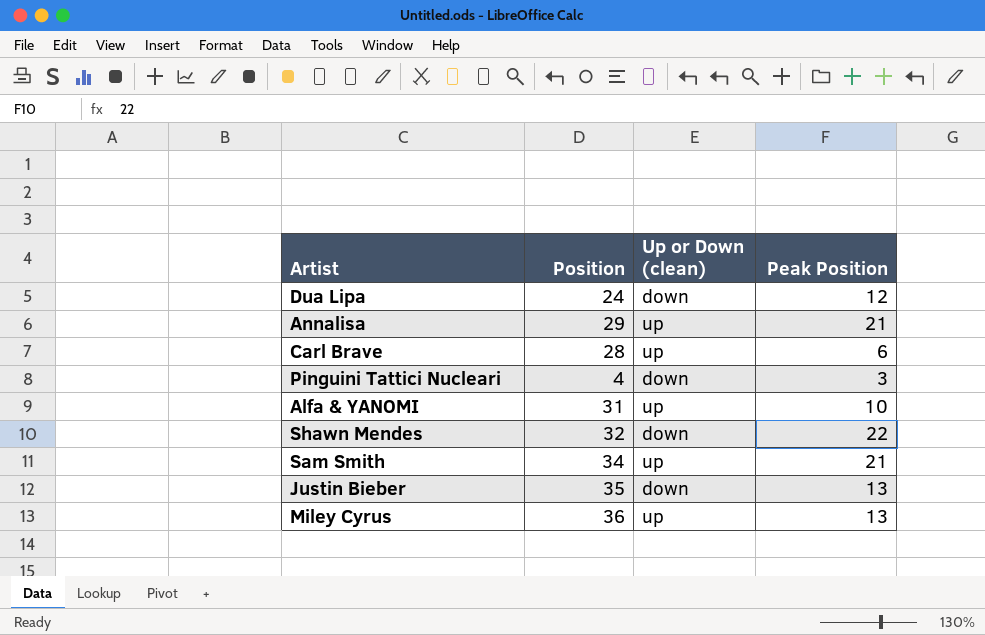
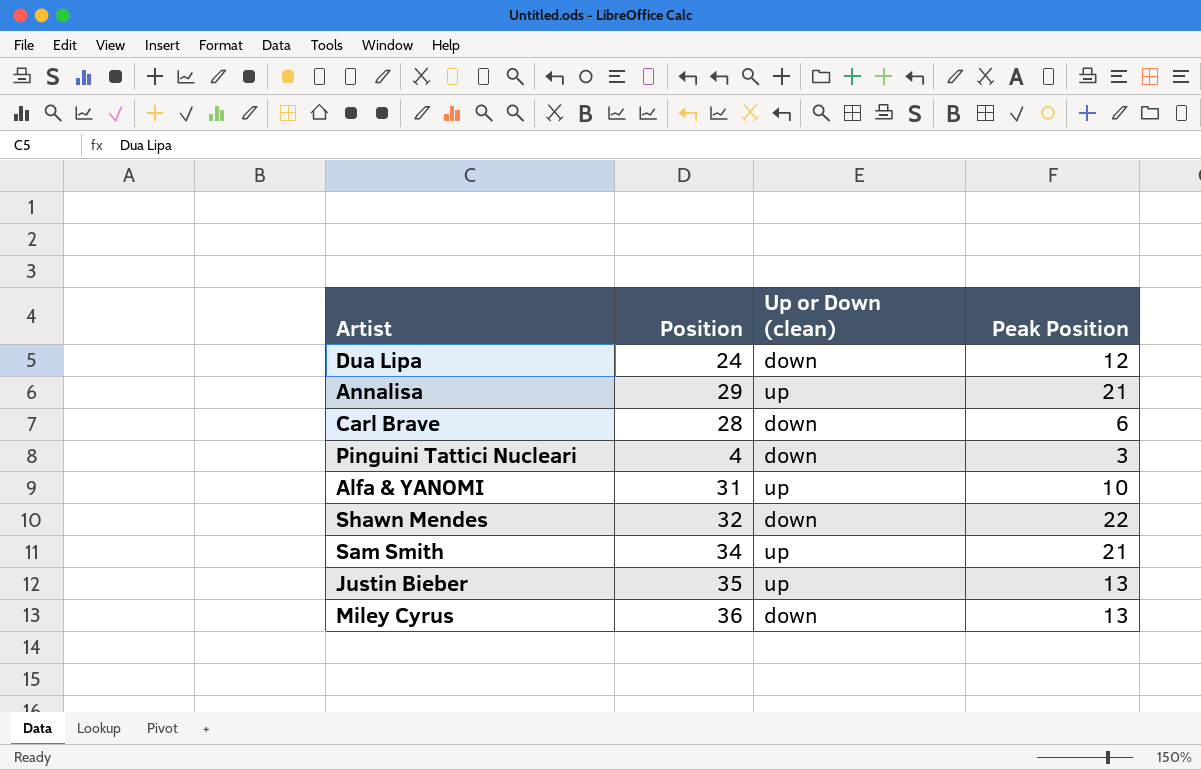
Carl Brave | Up or Down (clean): up -> down
Justin Bieber | Up or Down (clean): down -> up
Miley Cyrus | Up or Down (clean): up -> down

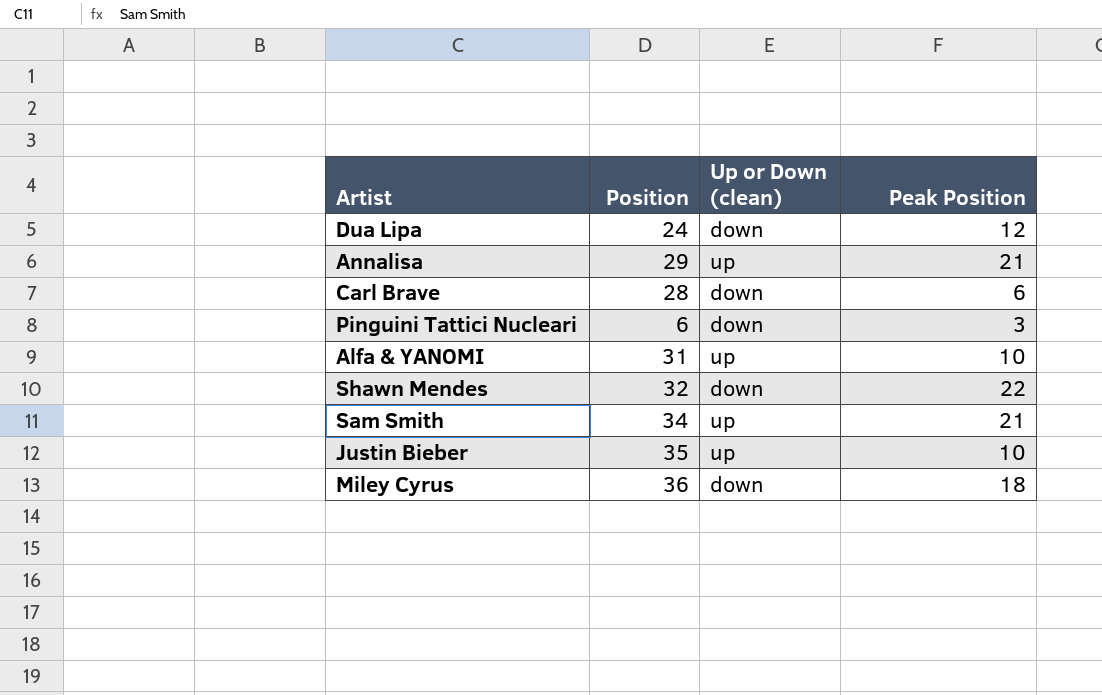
Pinguini Tattici Nucleari | Position: 4 -> 6
Justin Bieber | Peak Position: 13 -> 10
Miley Cyrus | Peak Position: 13 -> 18

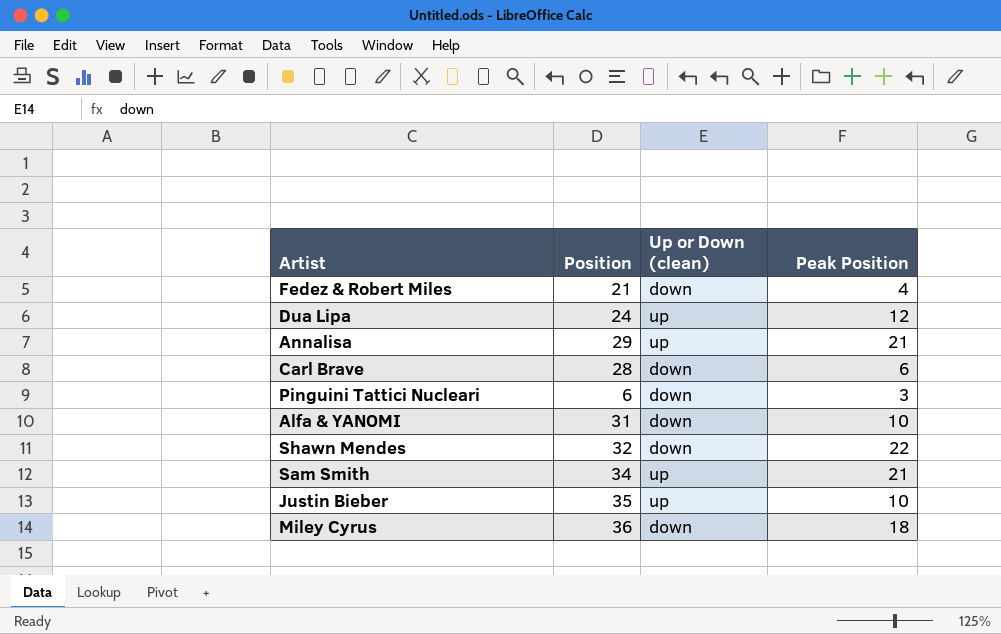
row Fedez & Robert Miles: none -> 21 | down | 4
Dua Lipa | Up or Down (clean): down -> up
Alfa & YANOMI | Up or Down (clean): up -> down

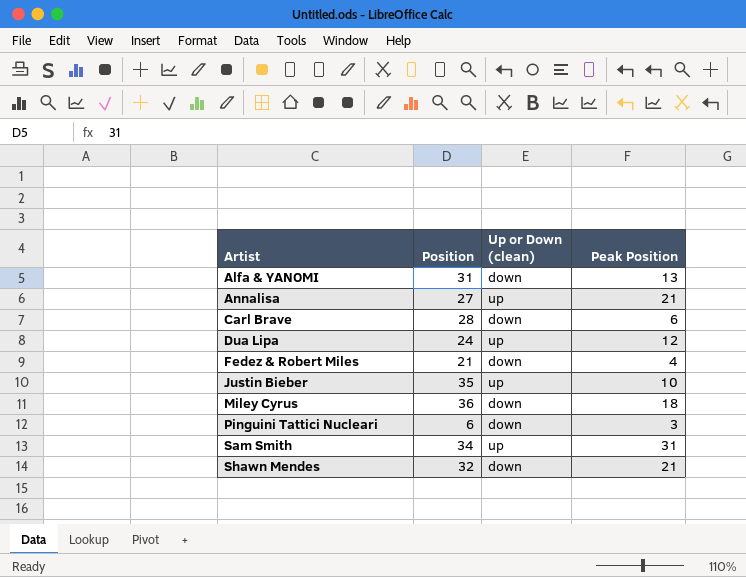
row order: none -> Artist ascending
Alfa & YANOMI | Peak Position: 10 -> 13
Annalisa | Position: 29 -> 27
Sam Smith | Peak Position: 21 -> 31
Shawn Mendes | Peak Position: 22 -> 21

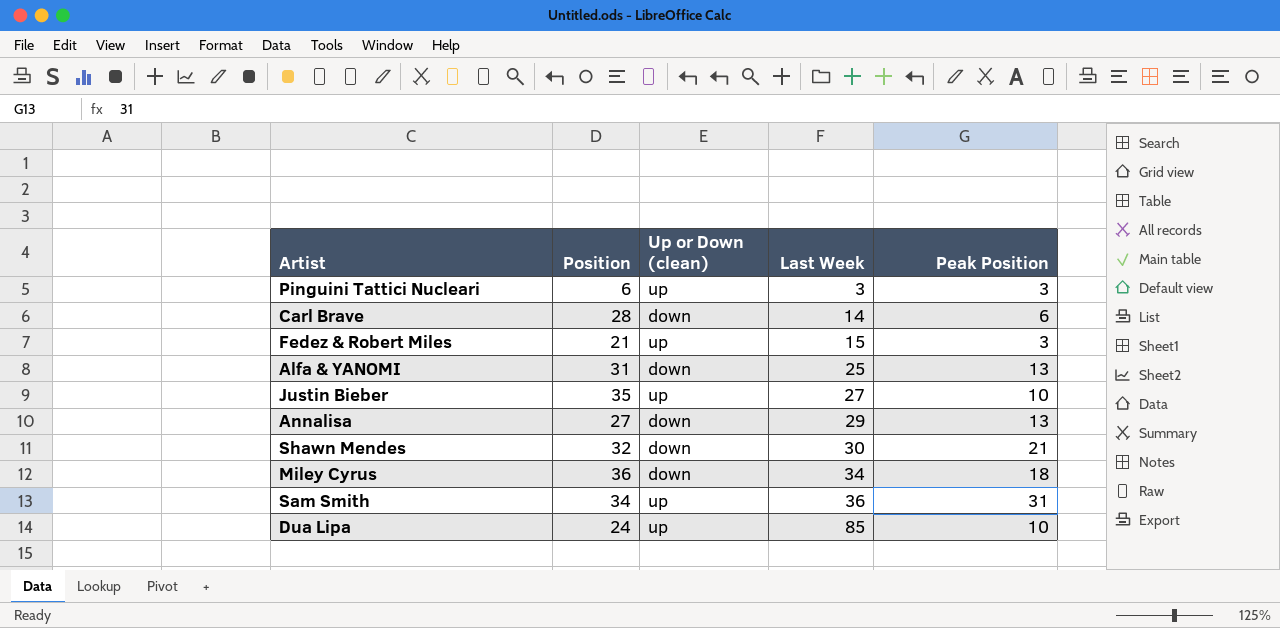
row order: Artist ascending -> Last Week ascending
column Last Week | position: none -> 4
Pinguini Tattici Nucleari | Up or Down (clean): down -> up
Fedez & Robert Miles | Up or Down (clean): down -> up
Fedez & Robert Miles | Peak Position: 4 -> 3
Annalisa | Up or Down (clean): up -> down
Annalisa | Peak Position: 21 -> 13
Dua Lipa | Peak Position: 12 -> 10

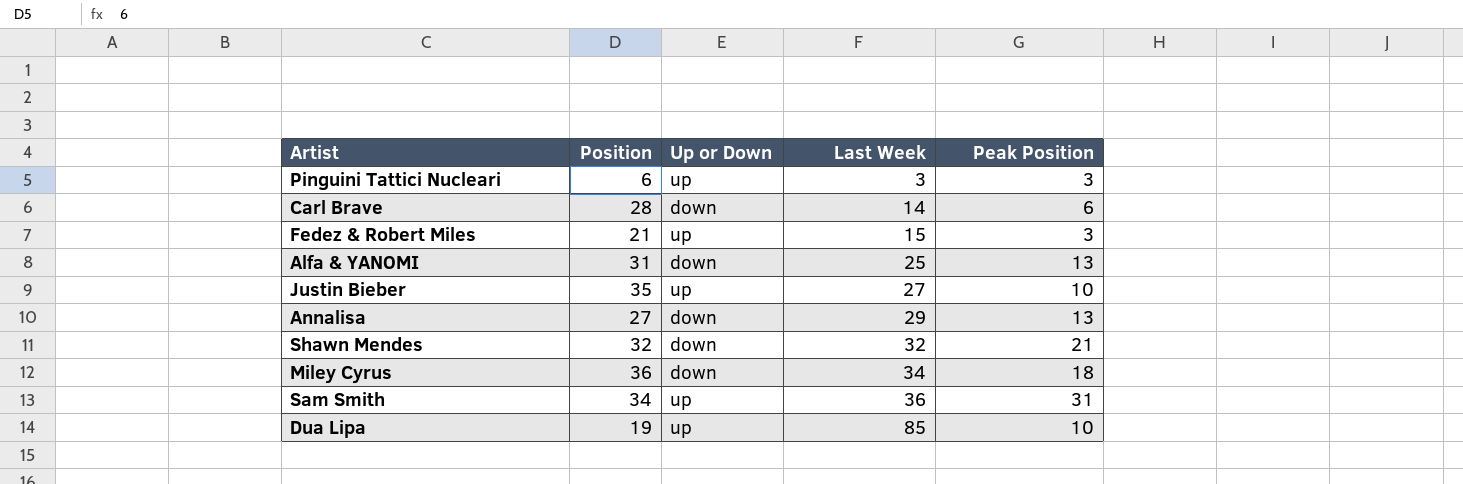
column name: Up or Down (clean) -> Up or Down
Shawn Mendes | Last Week: 30 -> 32
Dua Lipa | Position: 24 -> 19

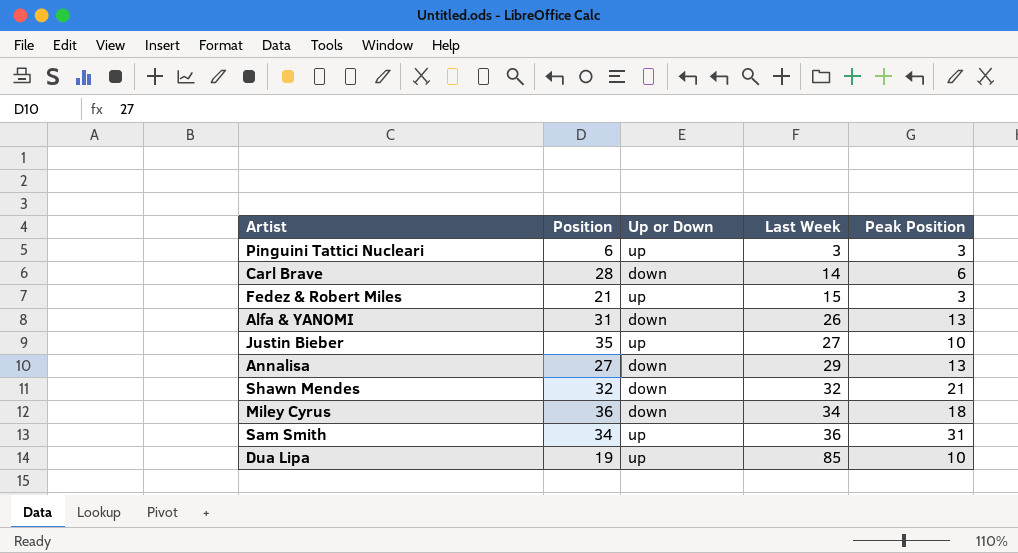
Alfa & YANOMI | Last Week: 25 -> 26

